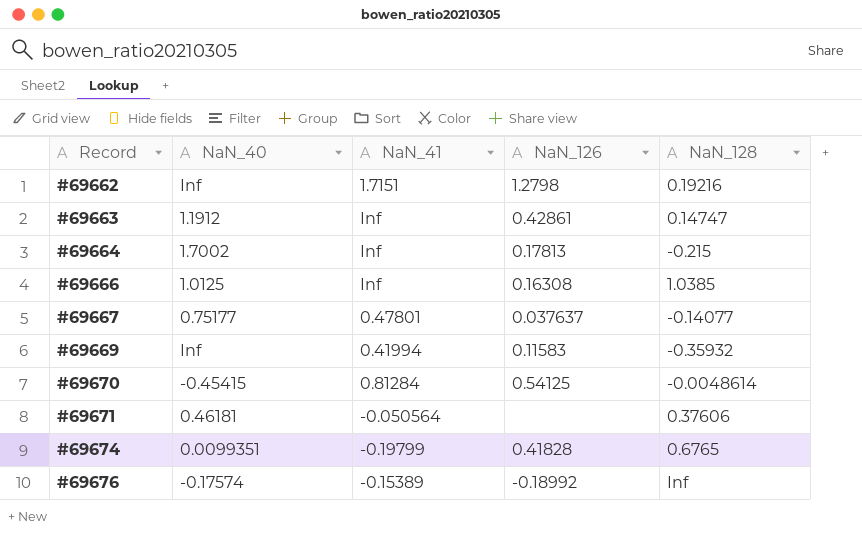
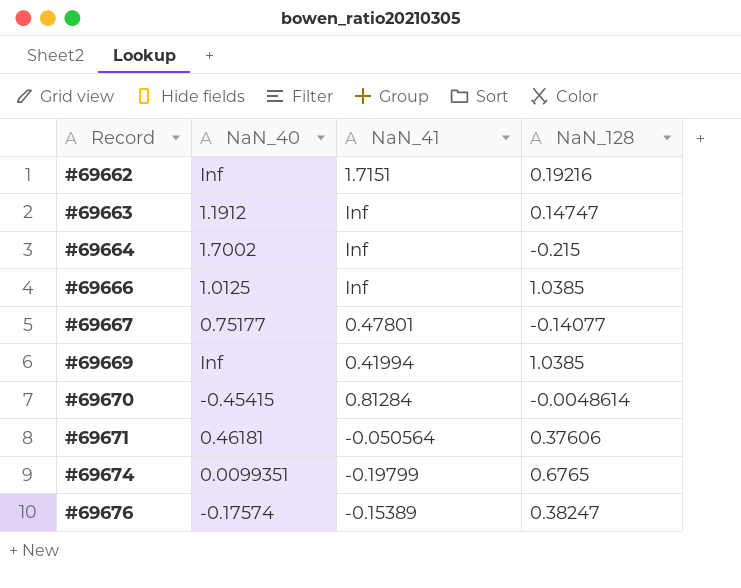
column NaN_126 | position: 4 -> none
#69669 | NaN_128: -0.35932 -> 1.0385
#69676 | NaN_128: Inf -> 0.38247

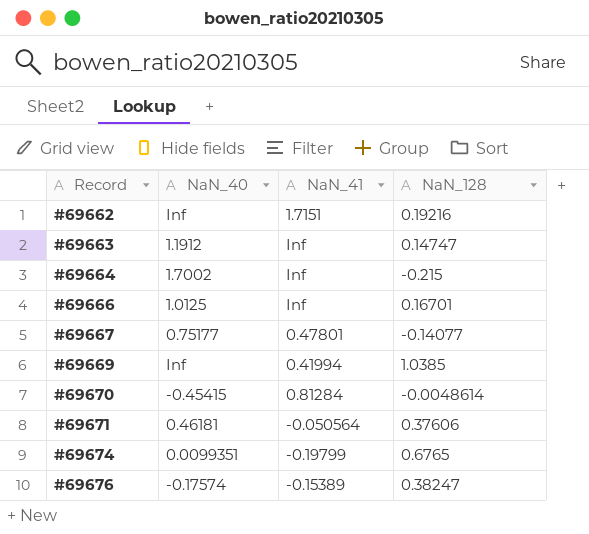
#69666 | NaN_128: 1.0385 -> 0.16701

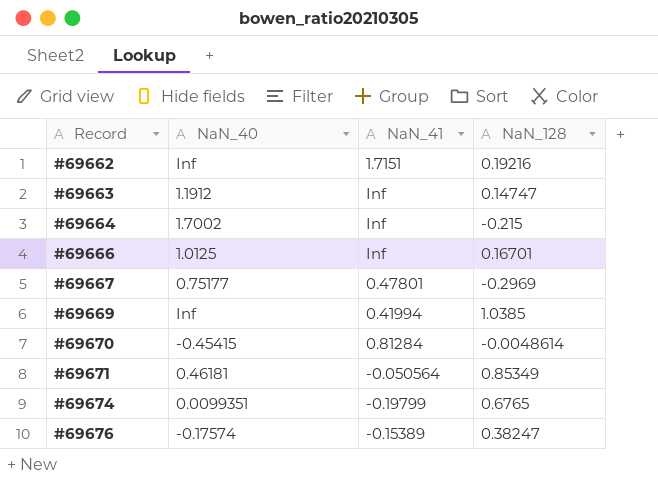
#69667 | NaN_128: -0.14077 -> -0.2969
#69671 | NaN_128: 0.37606 -> 0.85349

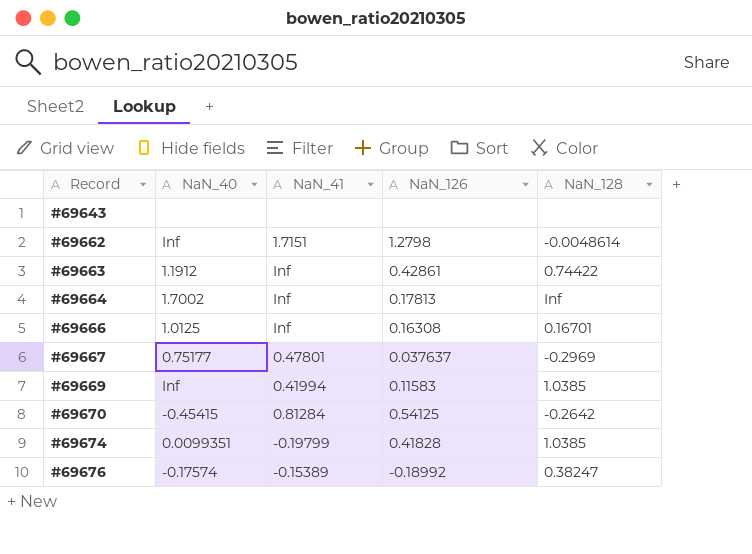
column NaN_126 | position: none -> 4
row #69671: 0.46181 | -0.050564 | 0.85349 -> none
row #69643: none -> none | none | none | none
#69662 | NaN_128: 0.19216 -> -0.0048614
#69663 | NaN_128: 0.14747 -> 0.74422
#69664 | NaN_128: -0.215 -> Inf
#69670 | NaN_128: -0.0048614 -> -0.2642
#69674 | NaN_128: 0.6765 -> 1.0385

